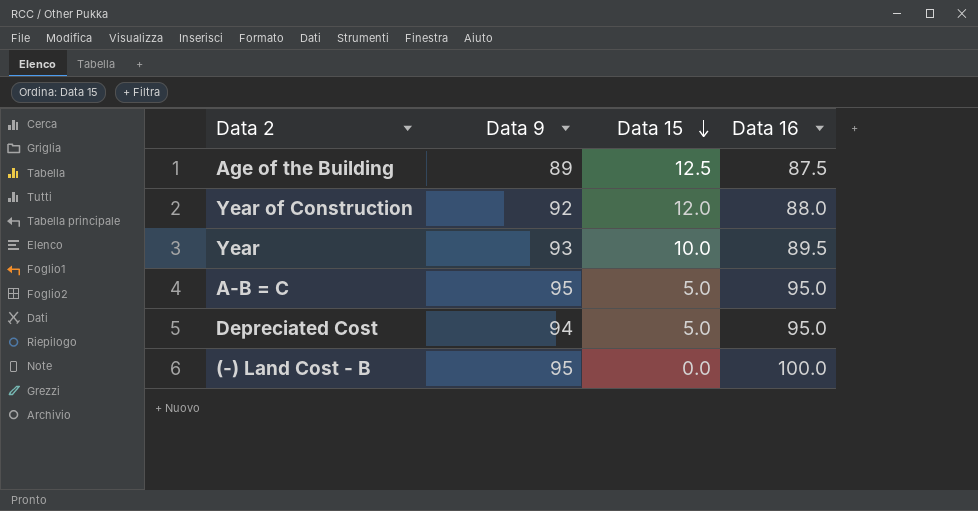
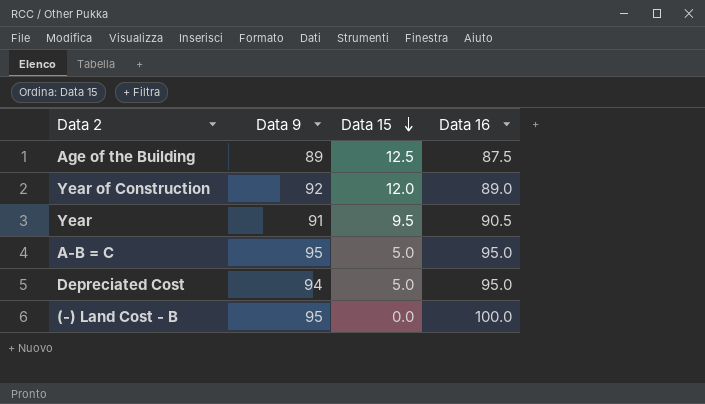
Year of Construction | Data 16: 88.0 -> 89.0
Year | Data 9: 93 -> 91
Year | Data 15: 10.0 -> 9.5
Year | Data 16: 89.5 -> 90.5

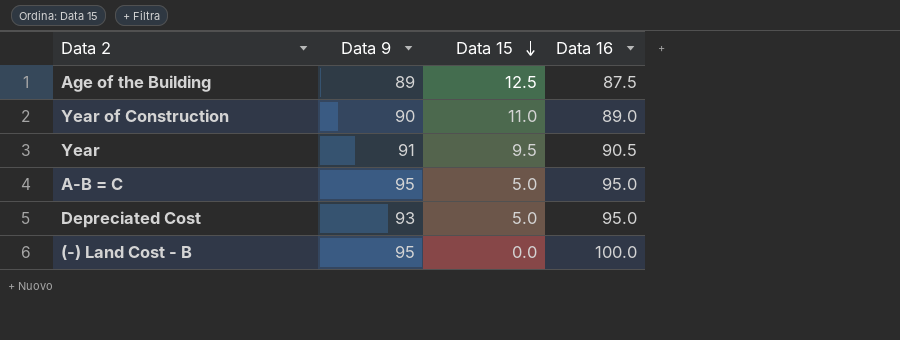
Year of Construction | Data 9: 92 -> 90
Year of Construction | Data 15: 12.0 -> 11.0
Depreciated Cost | Data 9: 94 -> 93

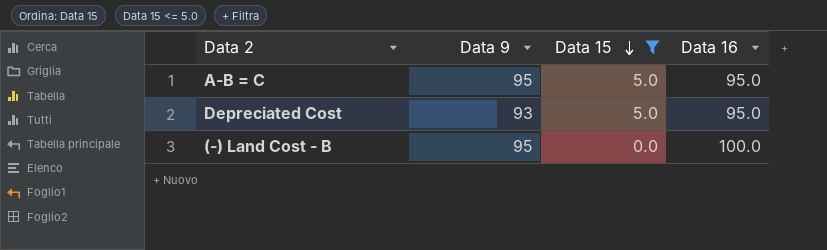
filter: none -> Data 15 <= 5.0

